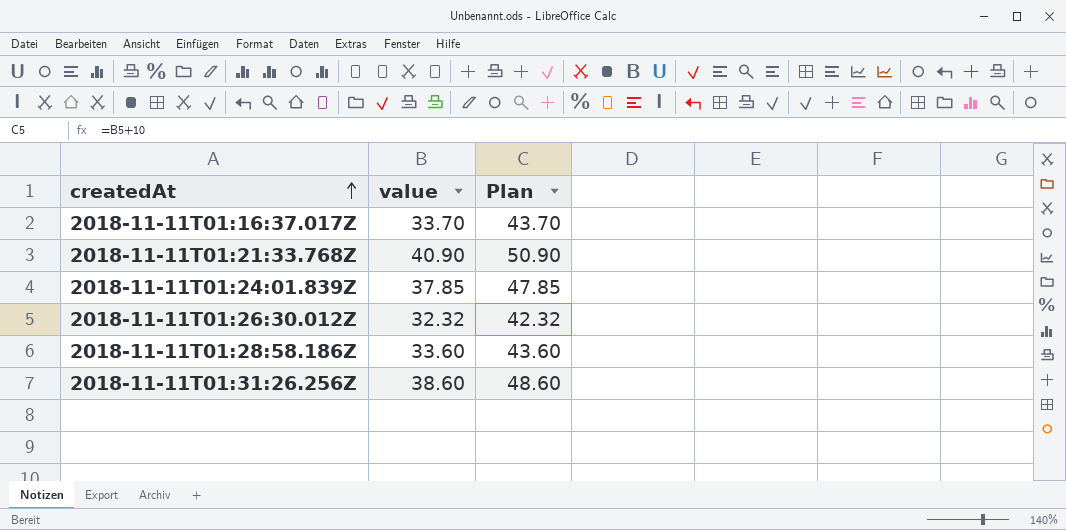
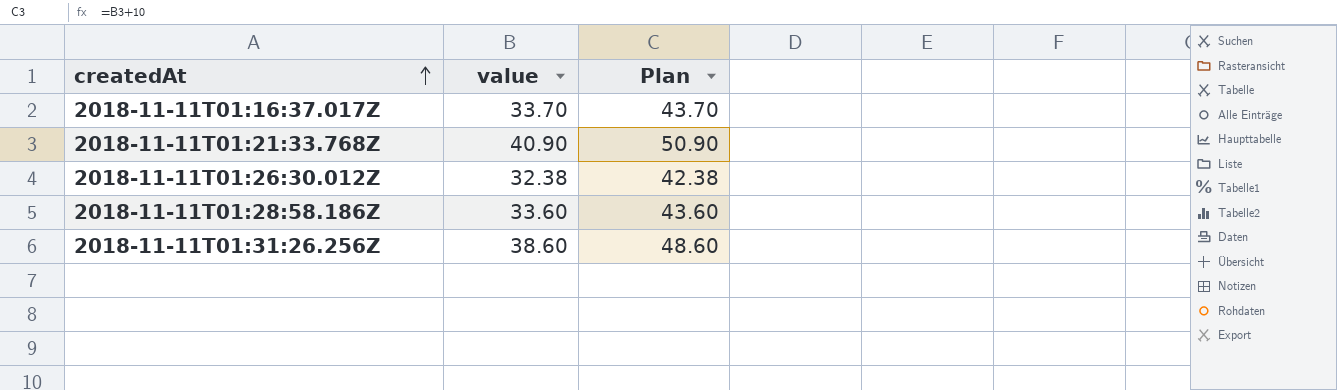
row 2018-11-11T01:24:01.839Z: 37.85 | 47.85 -> none
2018-11-11T01:26:30.012Z | value: 32.32 -> 32.38
2018-11-11T01:26:30.012Z | Plan: 42.32 -> 42.38

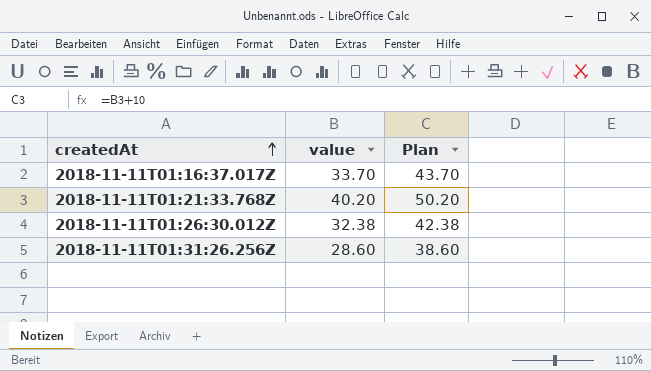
row 2018-11-11T01:28:58.186Z: 33.60 | 43.60 -> none
2018-11-11T01:21:33.768Z | value: 40.90 -> 40.20
2018-11-11T01:21:33.768Z | Plan: 50.90 -> 50.20
2018-11-11T01:31:26.256Z | value: 38.60 -> 28.60
2018-11-11T01:31:26.256Z | Plan: 48.60 -> 38.60

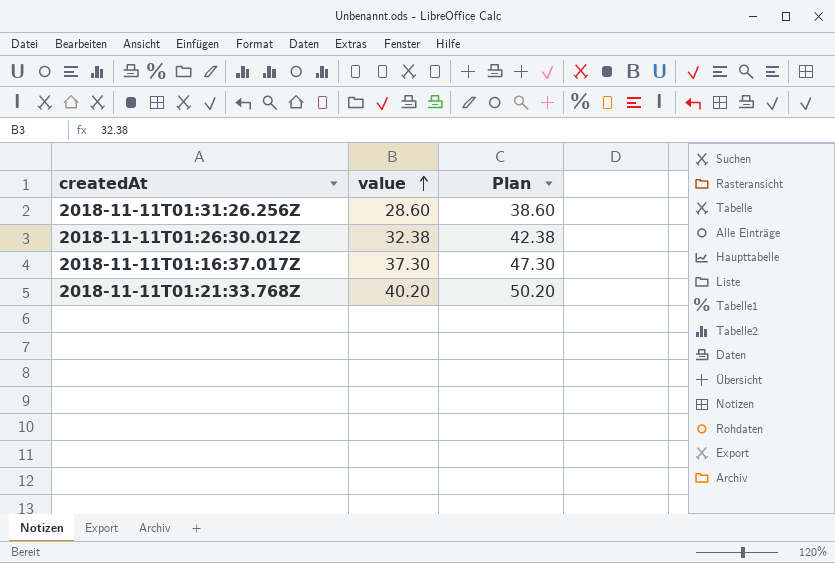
row order: createdAt ascending -> value ascending
2018-11-11T01:16:37.017Z | value: 33.70 -> 37.30
2018-11-11T01:16:37.017Z | Plan: 43.70 -> 47.30

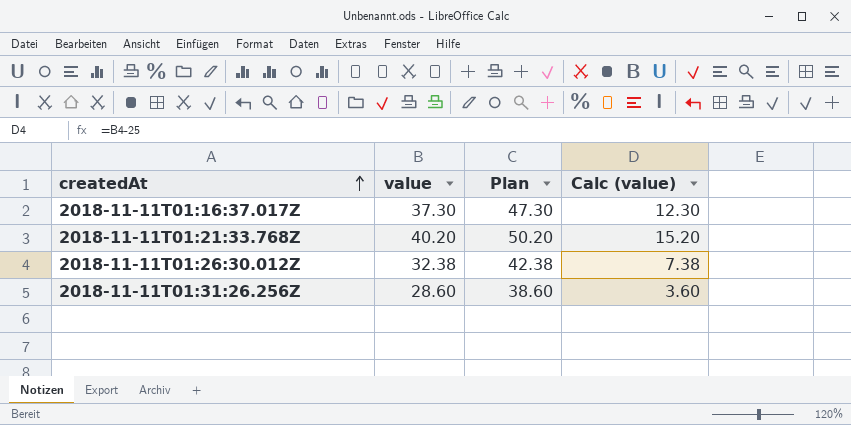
row order: value ascending -> createdAt ascending
column Calc (value) | formula: none -> [value] - 25

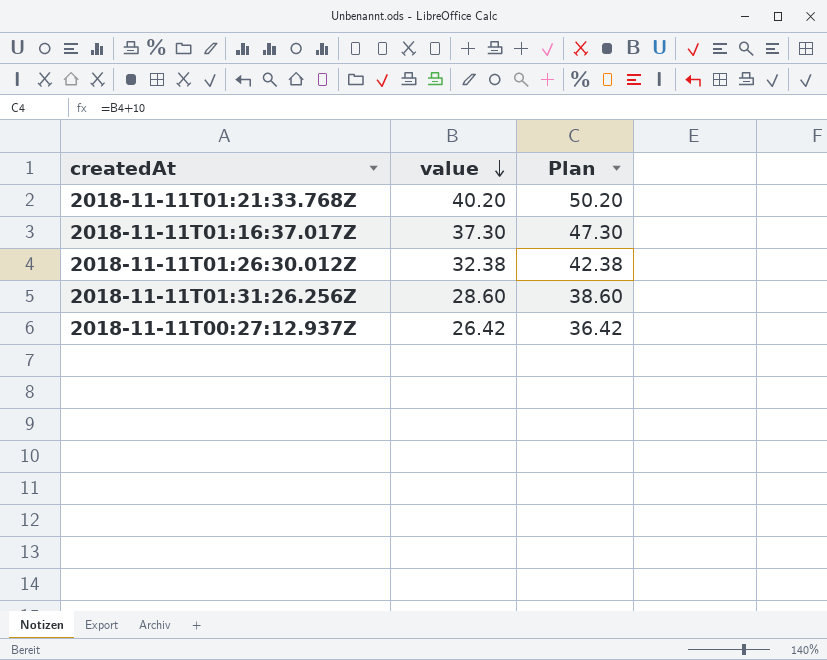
row order: createdAt ascending -> value descending
column Calc (value) | formula: [value] - 25 -> none
row 2018-11-11T00:27:12.937Z: none -> 26.42 | 36.42

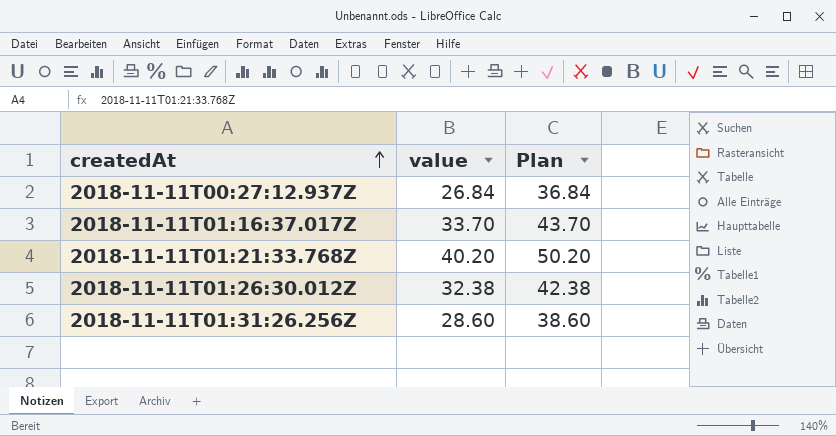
row order: value descending -> createdAt ascending
2018-11-11T00:27:12.937Z | value: 26.42 -> 26.84
2018-11-11T00:27:12.937Z | Plan: 36.42 -> 36.84
2018-11-11T01:16:37.017Z | value: 37.30 -> 33.70
2018-11-11T01:16:37.017Z | Plan: 47.30 -> 43.70

